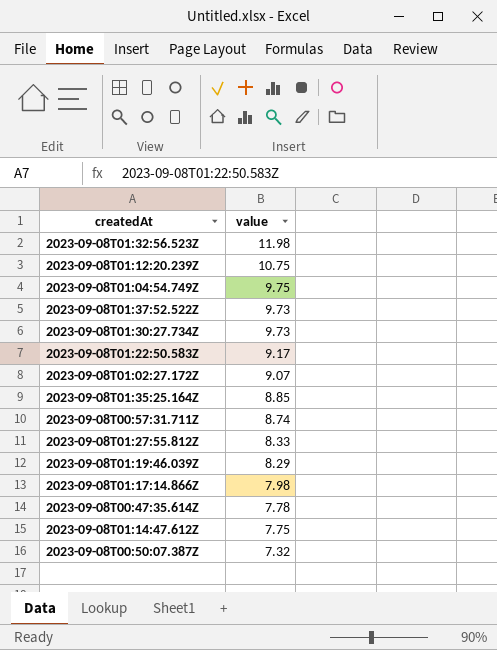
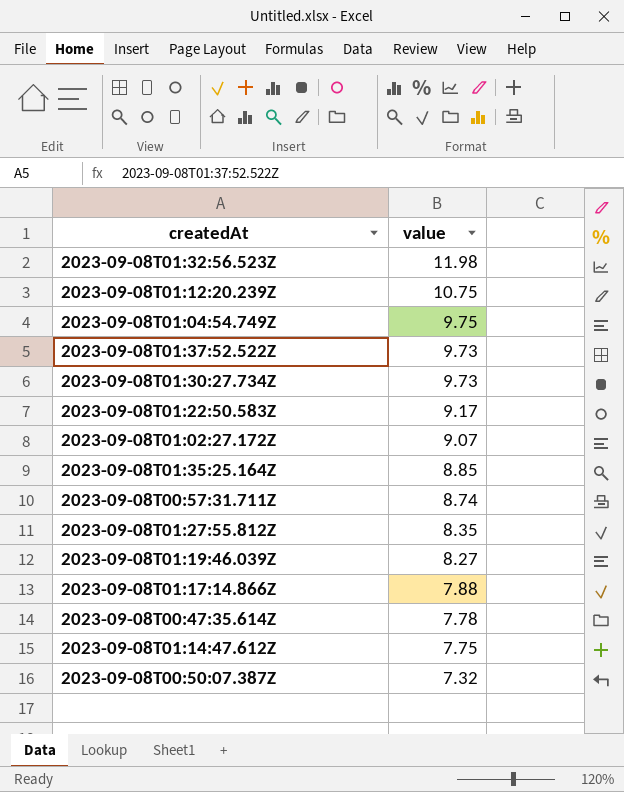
2023-09-08T01:27:55.812Z | value: 8.33 -> 8.35
2023-09-08T01:19:46.039Z | value: 8.29 -> 8.27
2023-09-08T01:17:14.866Z | value: 7.98 -> 7.88

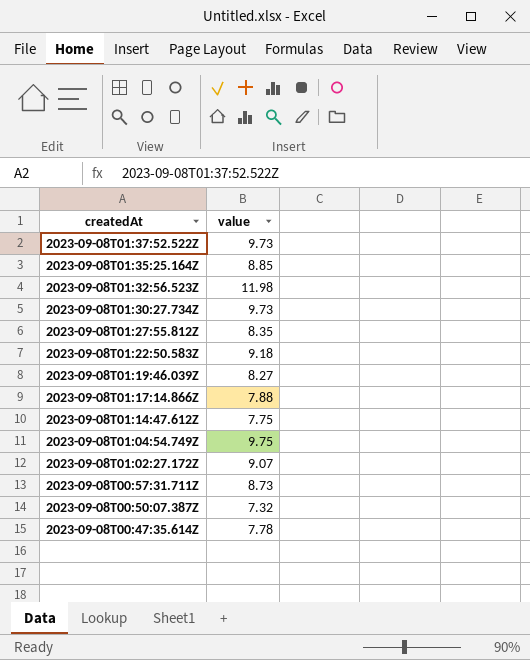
row order: value descending -> createdAt descending
row 2023-09-08T01:12:20.239Z: 10.75 -> none
2023-09-08T01:22:50.583Z | value: 9.17 -> 9.18
2023-09-08T00:57:31.711Z | value: 8.74 -> 8.73

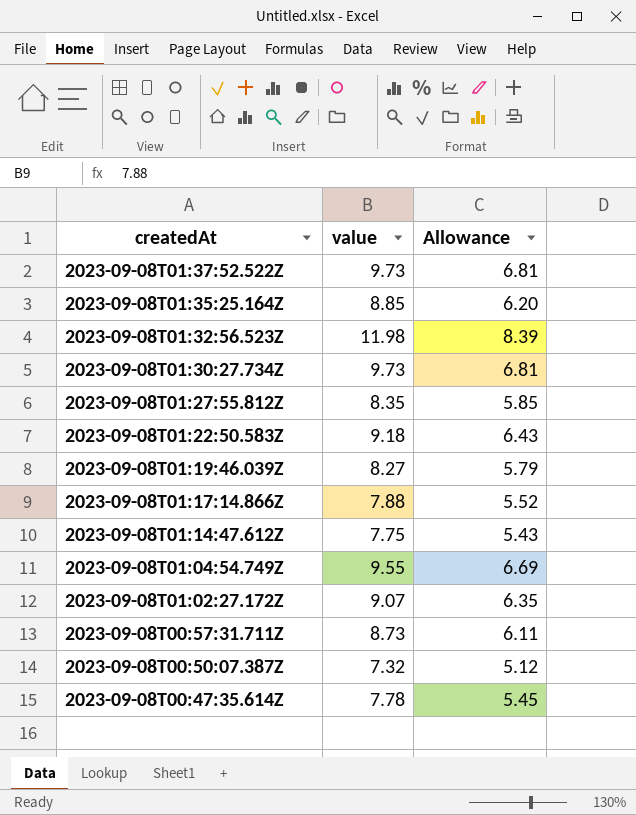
column Allowance | formula: none -> [value] * 0.7
2023-09-08T01:04:54.749Z | value: 9.75 -> 9.55

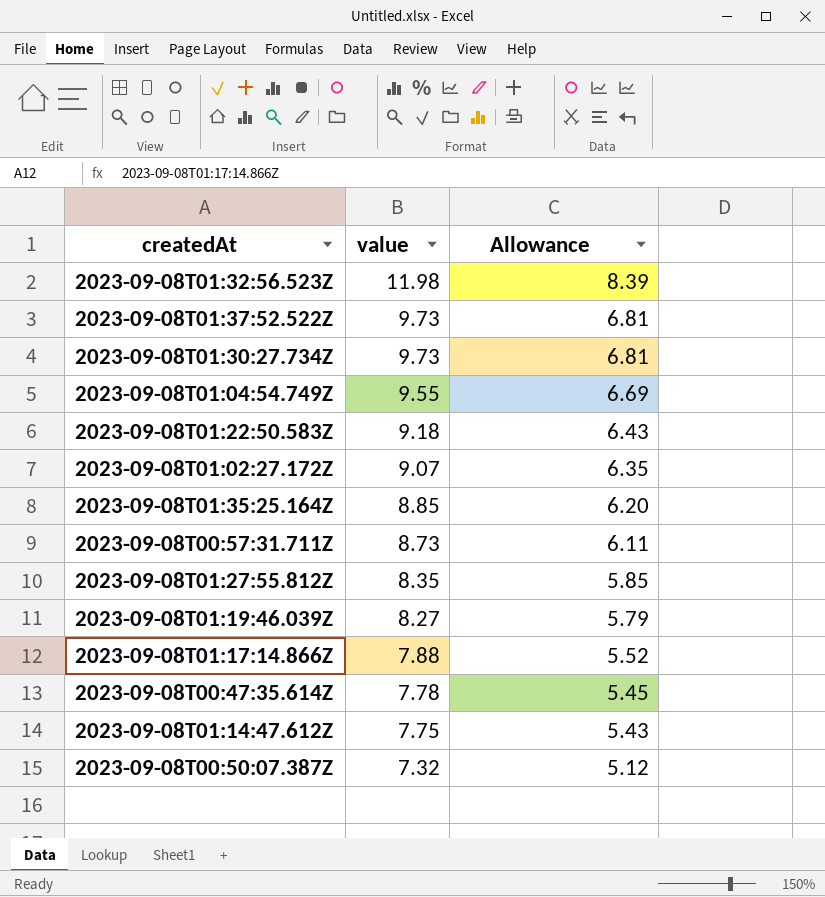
row order: createdAt descending -> value descending

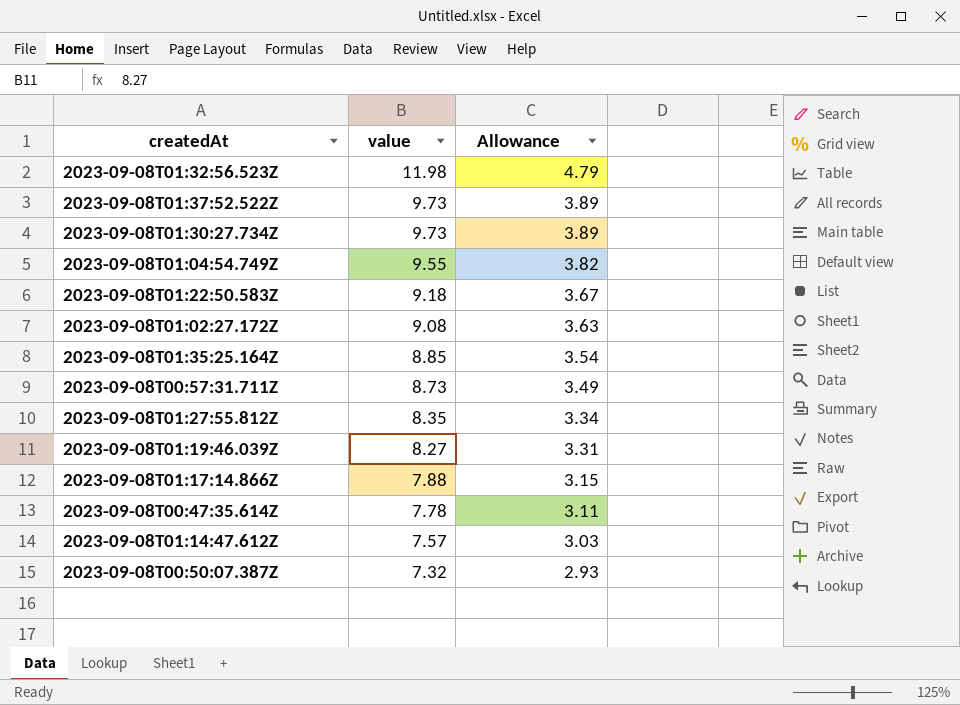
column Allowance | formula: [value] * 0.7 -> [value] * 0.4
2023-09-08T01:02:27.172Z | value: 9.07 -> 9.08
2023-09-08T01:14:47.612Z | value: 7.75 -> 7.57

